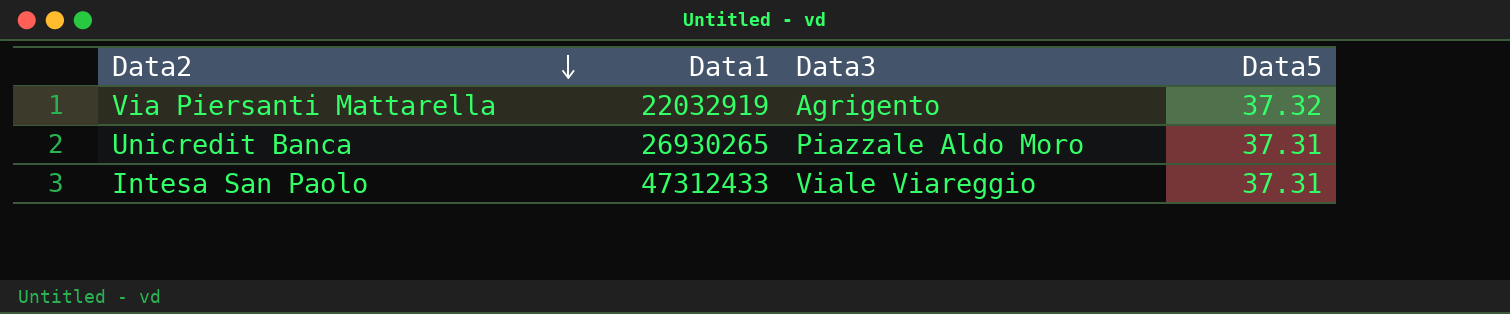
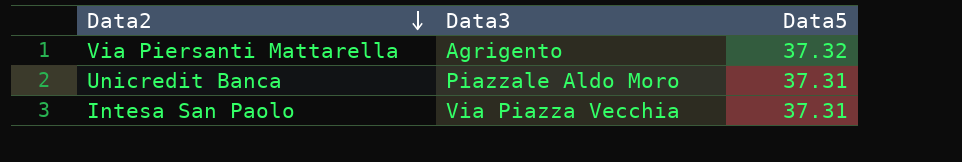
column Data1 | position: 2 -> none
Intesa San Paolo | Data3: Viale Viareggio -> Via Piazza Vecchia

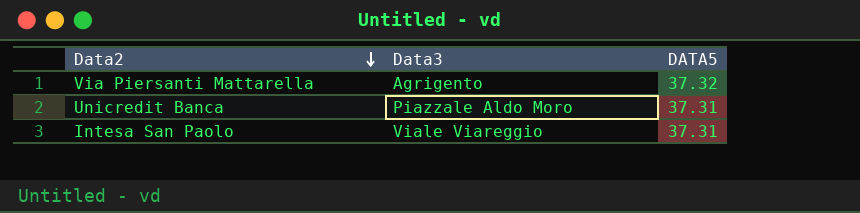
column name: Data5 -> DATA5
Intesa San Paolo | Data3: Via Piazza Vecchia -> Viale Viareggio

